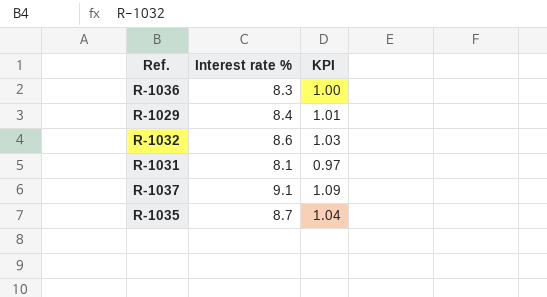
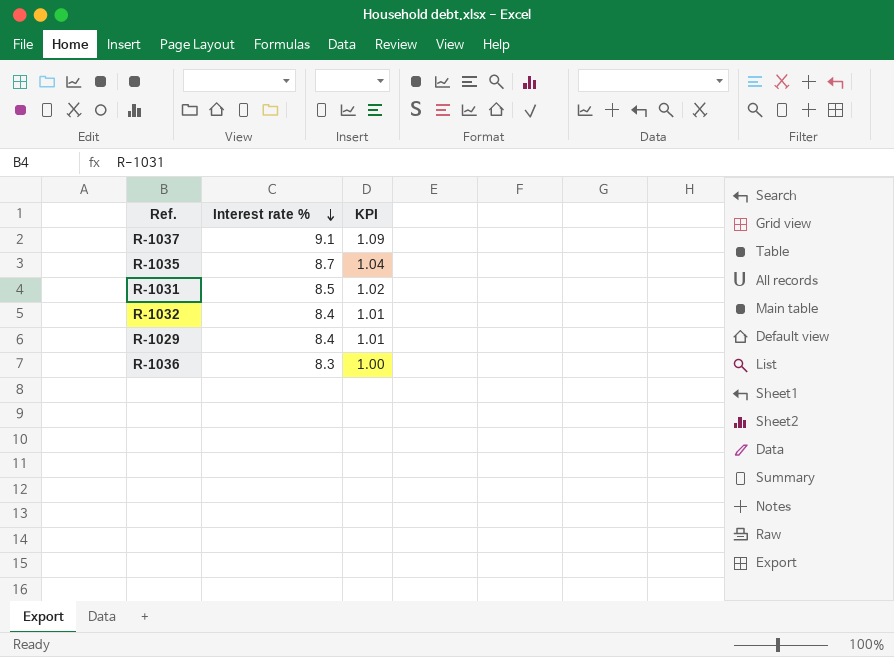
row order: none -> Interest rate % descending
R-1031 | Interest rate %: 8.1 -> 8.5
R-1031 | KPI: 0.97 -> 1.02
R-1032 | Interest rate %: 8.6 -> 8.4
R-1032 | KPI: 1.03 -> 1.01

